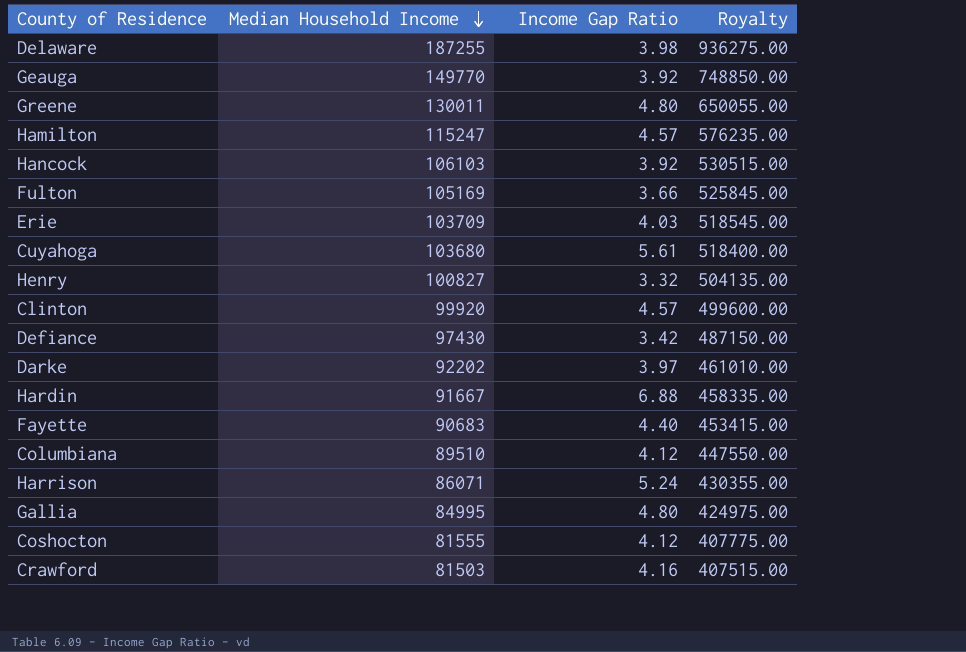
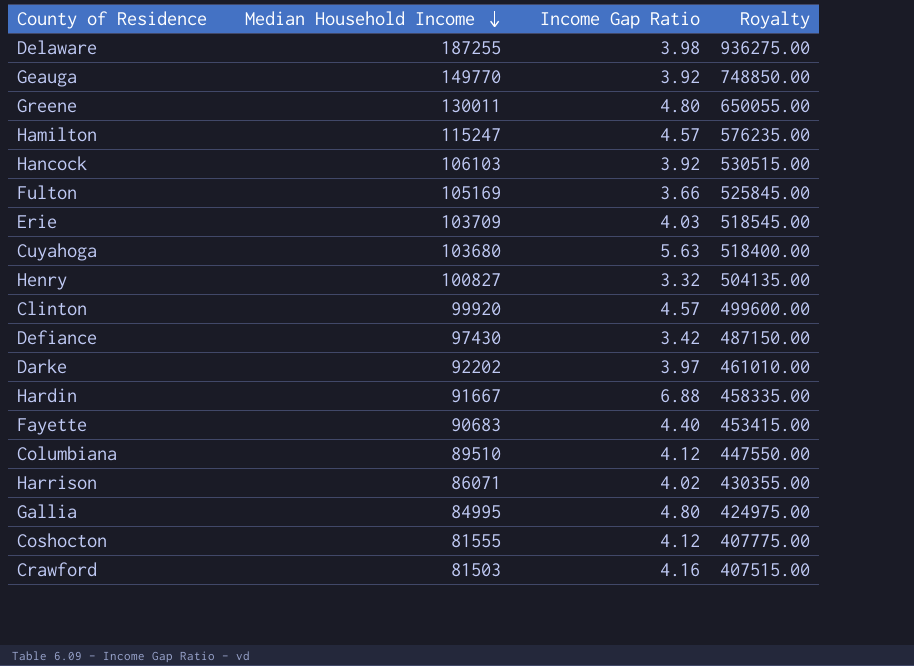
Cuyahoga | Income Gap Ratio: 5.61 -> 5.63
Harrison | Income Gap Ratio: 5.24 -> 4.02

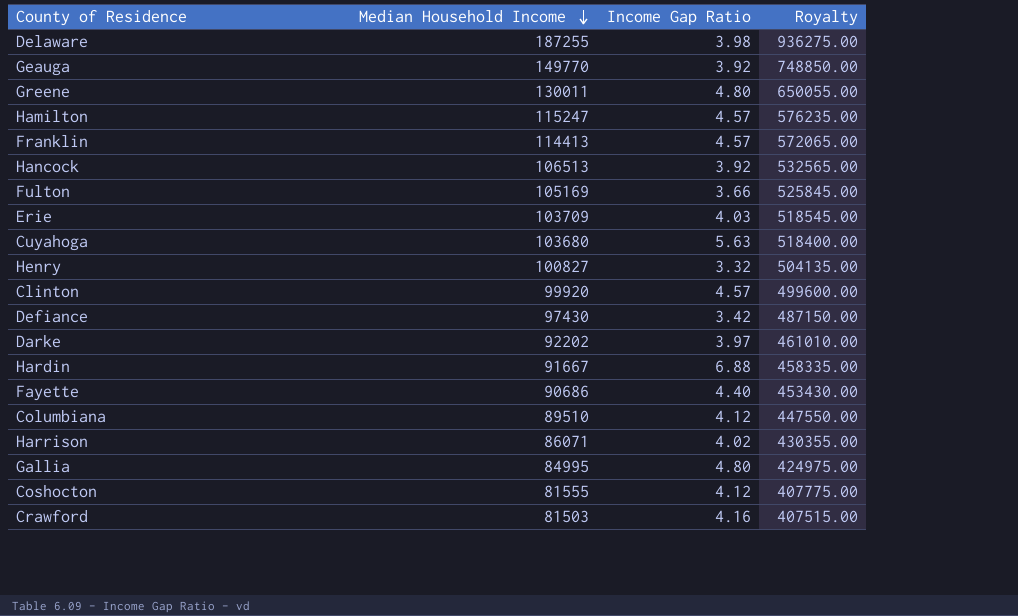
row Franklin: none -> 114413 | 4.57 | 572065.00
Hancock | Median Household Income: 106103 -> 106513
Hancock | Royalty: 530515.00 -> 532565.00
Fayette | Median Household Income: 90683 -> 90686
Fayette | Royalty: 453415.00 -> 453430.00

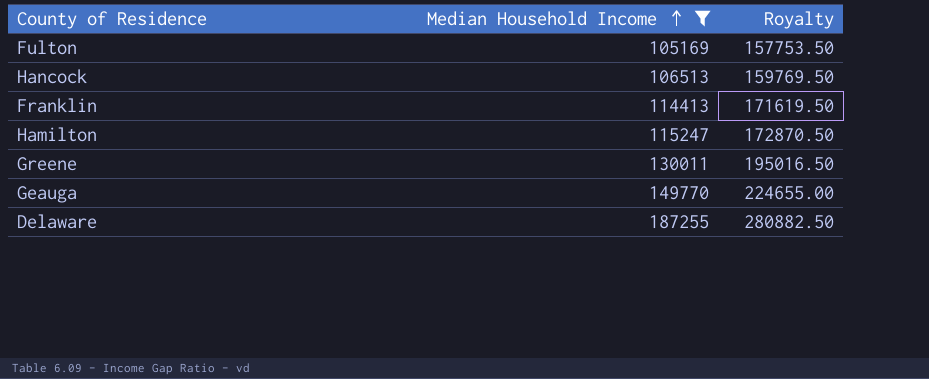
filter: none -> Median Household Income >= 105169
row order: Median Household Income descending -> Median Household Income ascending
column Income Gap Ratio | position: 3 -> none
column Royalty | formula: [Median Household Income] * 5 -> [Median Household Income] * 1.5

